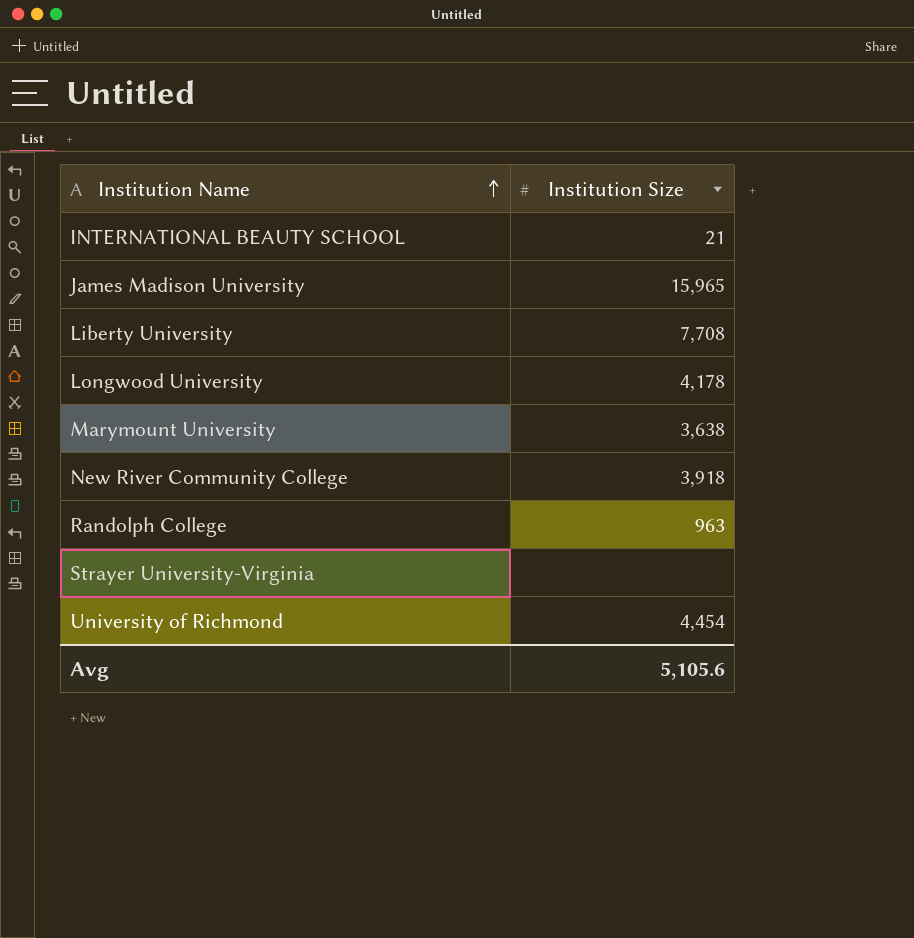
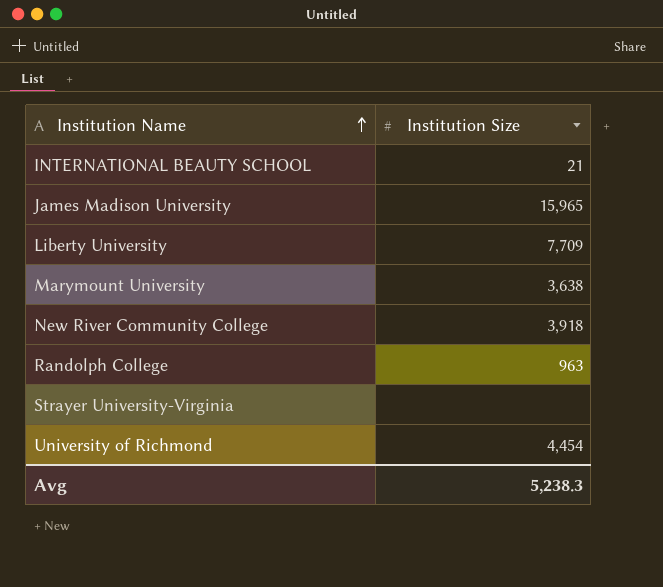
row Longwood University: 4,178 -> none
Liberty University | Institution Size: 7,708 -> 7,709
Avg | Institution Size: 5,105.6 -> 5,238.3

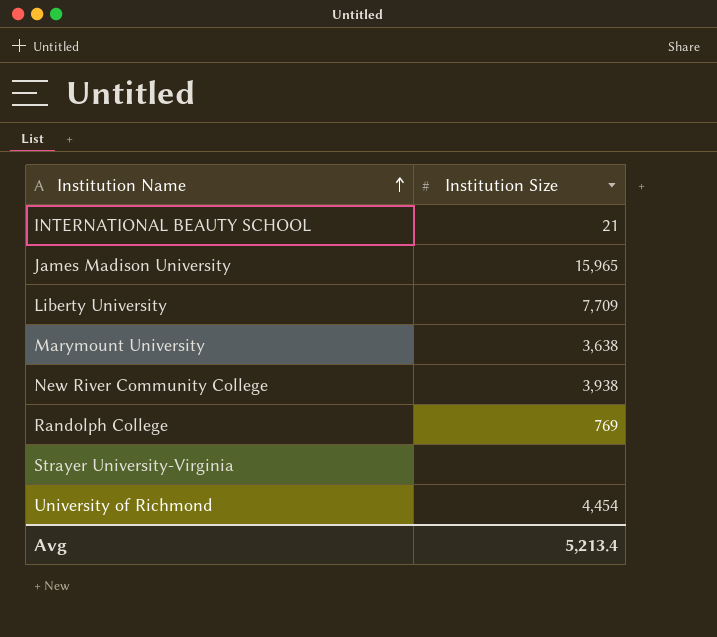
New River Community College | Institution Size: 3,918 -> 3,938
Randolph College | Institution Size: 963 -> 769
Avg | Institution Size: 5,238.3 -> 5,213.4

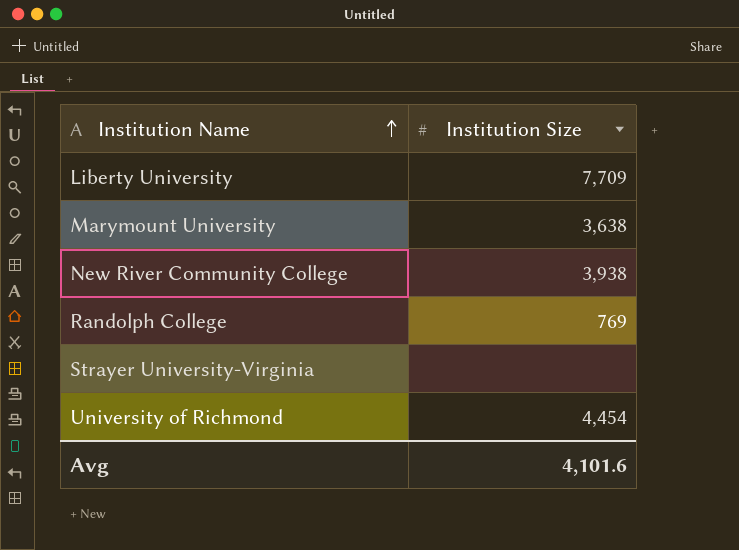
row INTERNATIONAL BEAUTY SCHOOL: 21 -> none
row James Madison University: 15,965 -> none
Avg | Institution Size: 5,213.4 -> 4,101.6

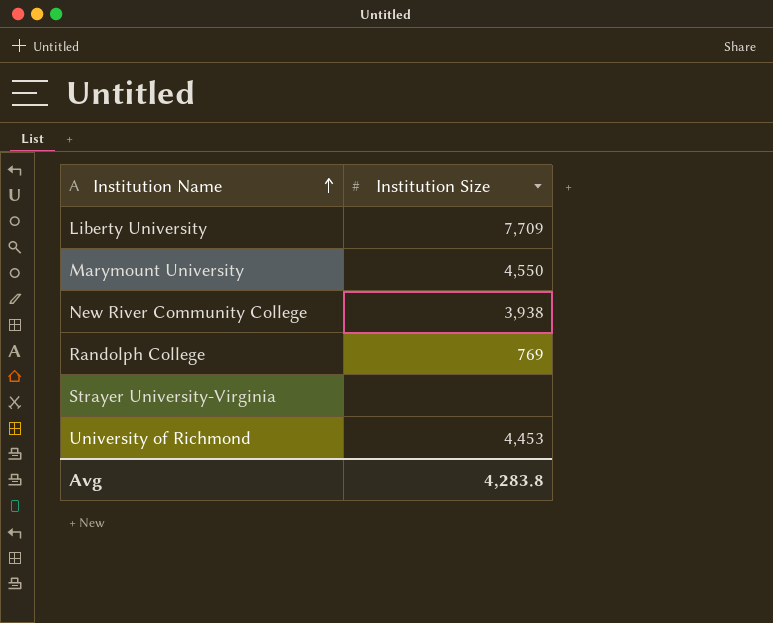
Marymount University | Institution Size: 3,638 -> 4,550
University of Richmond | Institution Size: 4,454 -> 4,453
Avg | Institution Size: 4,101.6 -> 4,283.8

